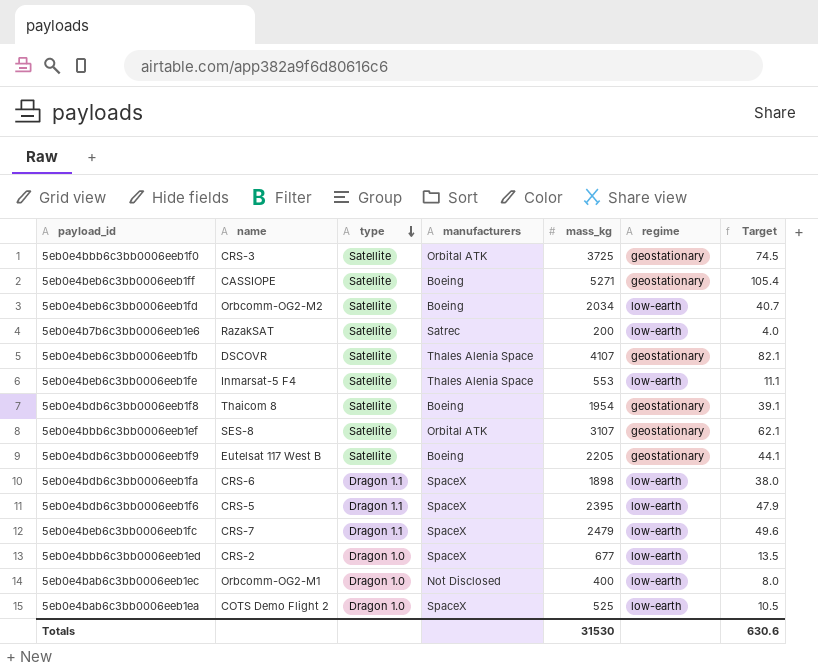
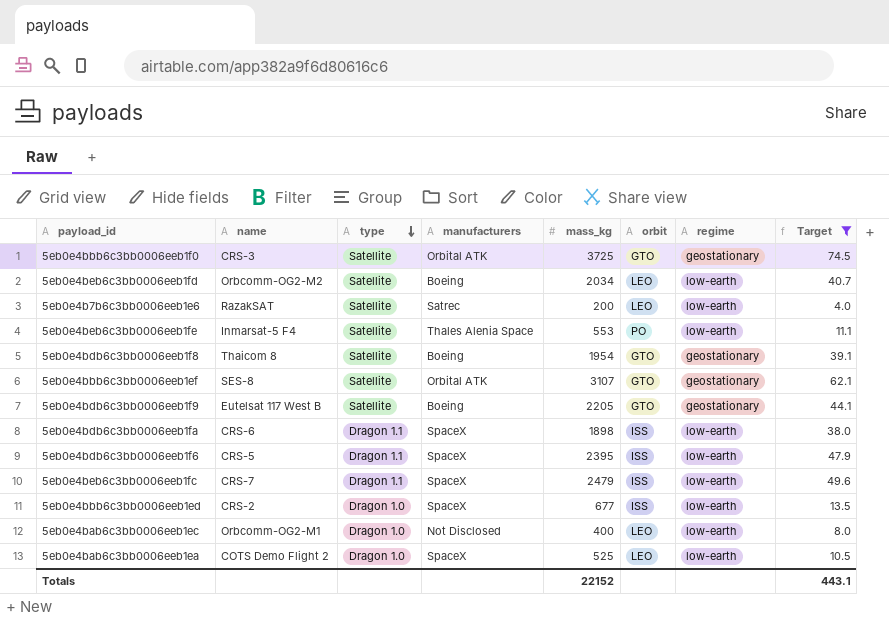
filter: none -> Target <= 74.5
column orbit | position: none -> 6
Totals | mass_kg: 31530 -> 22152
Totals | Target: 630.6 -> 443.1

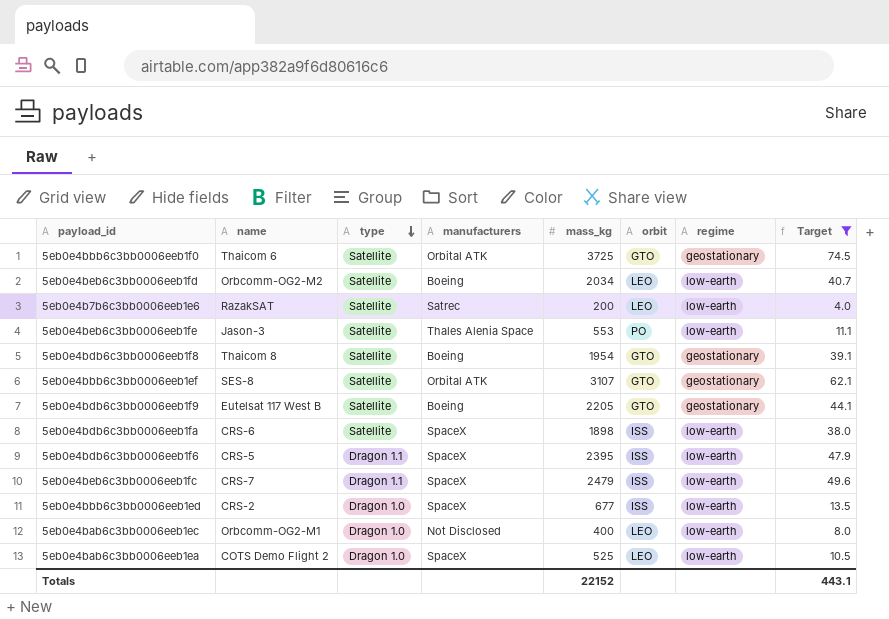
5eb0e4bbb6c3bb0006eeb1f0 | name: CRS-3 -> Thaicom 6
5eb0e4beb6c3bb0006eeb1fe | name: Inmarsat-5 F4 -> Jason-3
5eb0e4bdb6c3bb0006eeb1fa | type: Dragon 1.1 -> Satellite

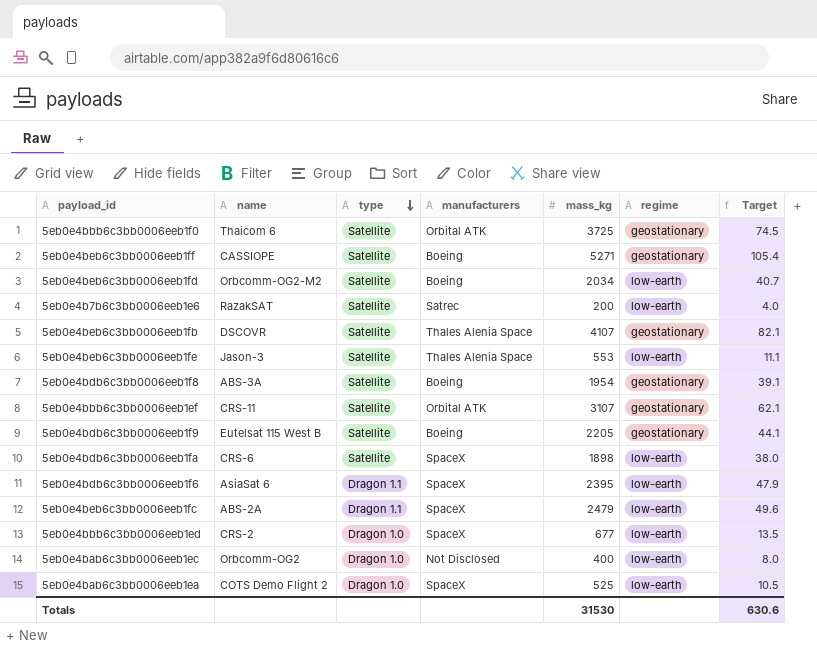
filter: Target <= 74.5 -> none
column orbit | position: 6 -> none
5eb0e4bdb6c3bb0006eeb1f8 | name: Thaicom 8 -> ABS-3A
5eb0e4bbb6c3bb0006eeb1ef | name: SES-8 -> CRS-11
5eb0e4bdb6c3bb0006eeb1f9 | name: Eutelsat 117 West B -> Eutelsat 115 West B
5eb0e4bdb6c3bb0006eeb1f6 | name: CRS-5 -> AsiaSat 6
5eb0e4beb6c3bb0006eeb1fc | name: CRS-7 -> ABS-2A
5eb0e4bab6c3bb0006eeb1ec | name: Orbcomm-OG2-M1 -> Orbcomm-OG2
Totals | mass_kg: 22152 -> 31530
Totals | Target: 443.1 -> 630.6

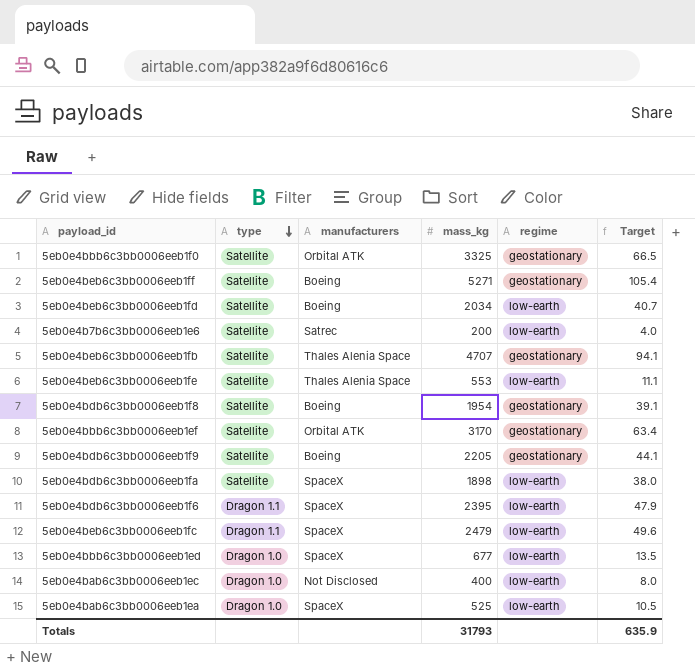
column name | position: 2 -> none
5eb0e4bbb6c3bb0006eeb1f0 | mass_kg: 3725 -> 3325
5eb0e4bbb6c3bb0006eeb1f0 | Target: 74.5 -> 66.5
5eb0e4beb6c3bb0006eeb1fb | mass_kg: 4107 -> 4707
5eb0e4beb6c3bb0006eeb1fb | Target: 82.1 -> 94.1
5eb0e4bbb6c3bb0006eeb1ef | mass_kg: 3107 -> 3170
5eb0e4bbb6c3bb0006eeb1ef | Target: 62.1 -> 63.4
Totals | mass_kg: 31530 -> 31793
Totals | Target: 630.6 -> 635.9

